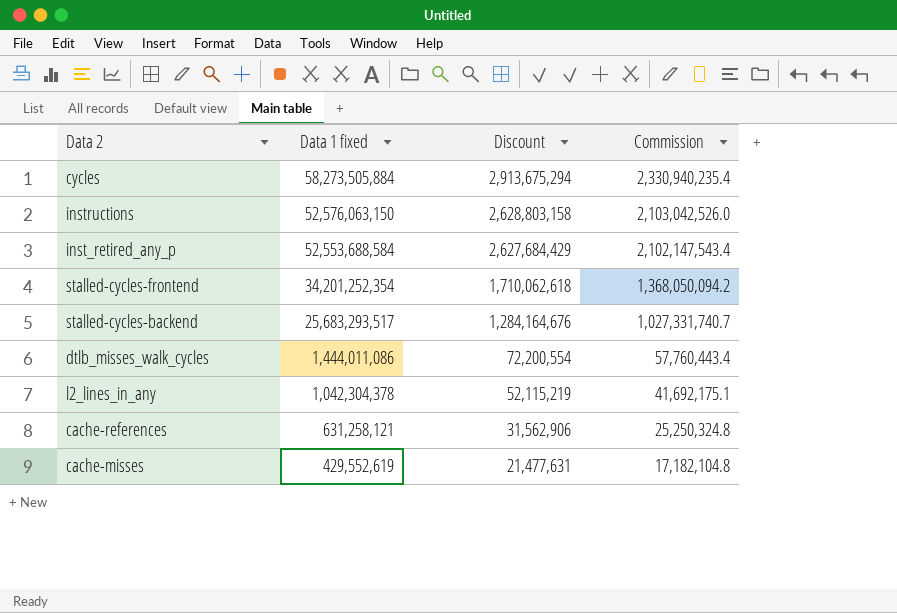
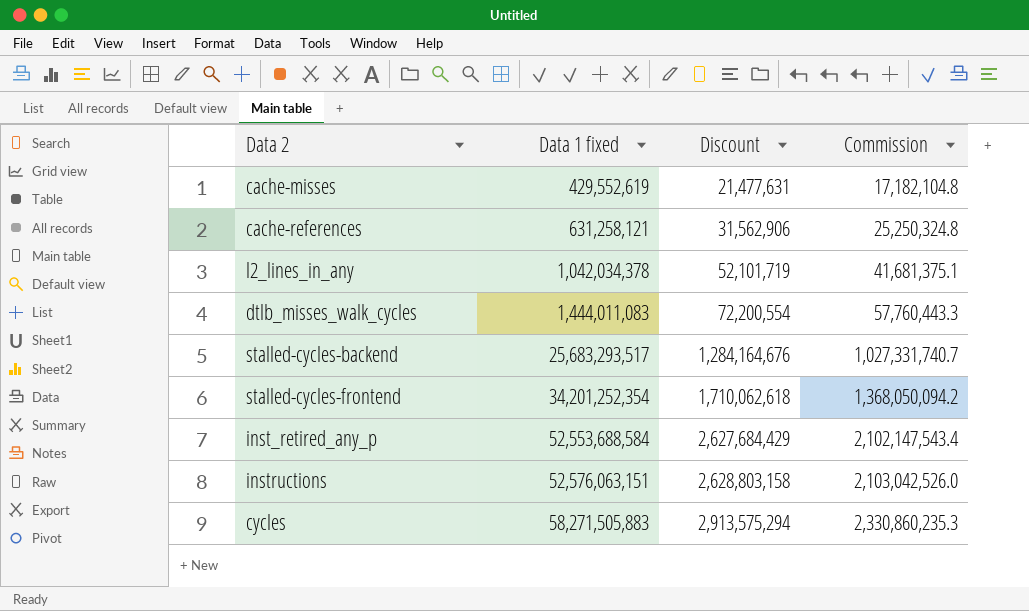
row order: Data 1 fixed descending -> Data 1 fixed ascending
l2_lines_in_any | Data 1 fixed: 1,042,304,378 -> 1,042,034,378
l2_lines_in_any | Discount: 52,115,219 -> 52,101,719
l2_lines_in_any | Commission: 41,692,175.1 -> 41,681,375.1
dtlb_misses_walk_cycles | Data 1 fixed: 1,444,011,086 -> 1,444,011,083
dtlb_misses_walk_cycles | Commission: 57,760,443.4 -> 57,760,443.3
instructions | Data 1 fixed: 52,576,063,150 -> 52,576,063,151
cycles | Data 1 fixed: 58,273,505,884 -> 58,271,505,883
cycles | Discount: 2,913,675,294 -> 2,913,575,294
cycles | Commission: 2,330,940,235.4 -> 2,330,860,235.3

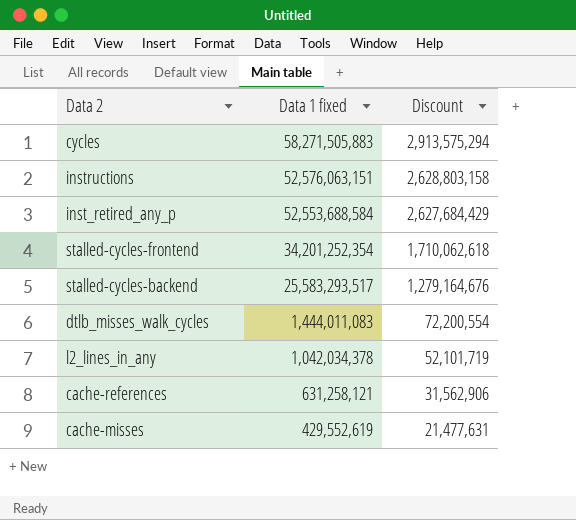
row order: Data 1 fixed ascending -> Data 1 fixed descending
column Commission | formula: [Data 1 fixed] * 0.04 -> none
stalled-cycles-backend | Data 1 fixed: 25,683,293,517 -> 25,583,293,517
stalled-cycles-backend | Discount: 1,284,164,676 -> 1,279,164,676

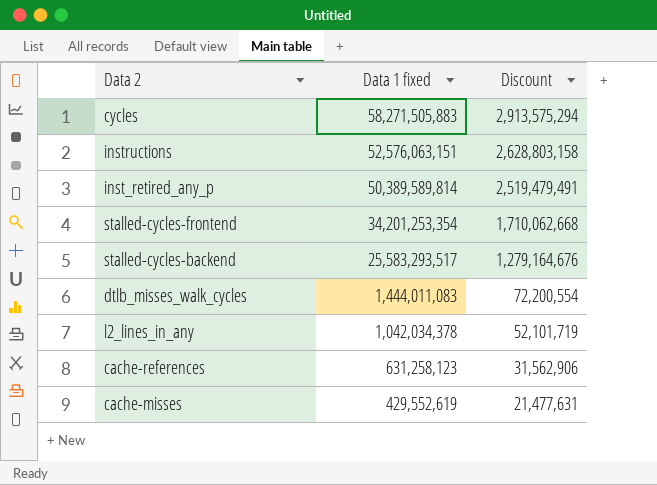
inst_retired_any_p | Data 1 fixed: 52,553,688,584 -> 50,389,589,814
inst_retired_any_p | Discount: 2,627,684,429 -> 2,519,479,491
stalled-cycles-frontend | Data 1 fixed: 34,201,252,354 -> 34,201,253,354
stalled-cycles-frontend | Discount: 1,710,062,618 -> 1,710,062,668
cache-references | Data 1 fixed: 631,258,121 -> 631,258,123

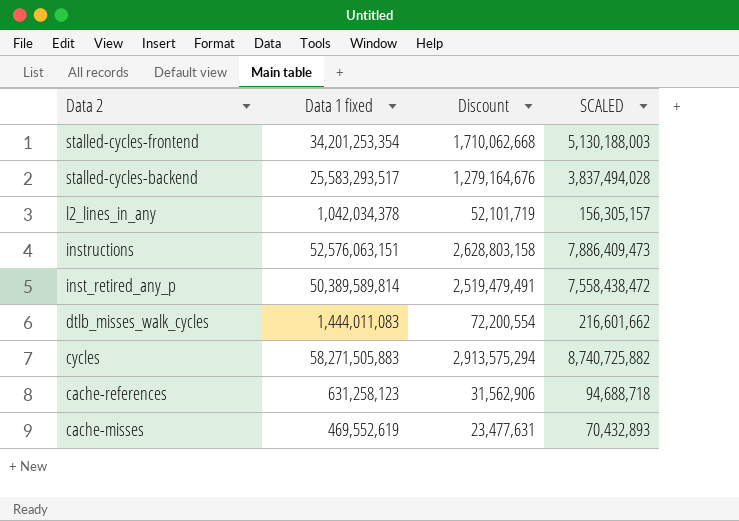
row order: Data 1 fixed descending -> Data 2 descending
column SCALED | formula: none -> [Data 1 fixed] * 0.15
cache-misses | Data 1 fixed: 429,552,619 -> 469,552,619
cache-misses | Discount: 21,477,631 -> 23,477,631

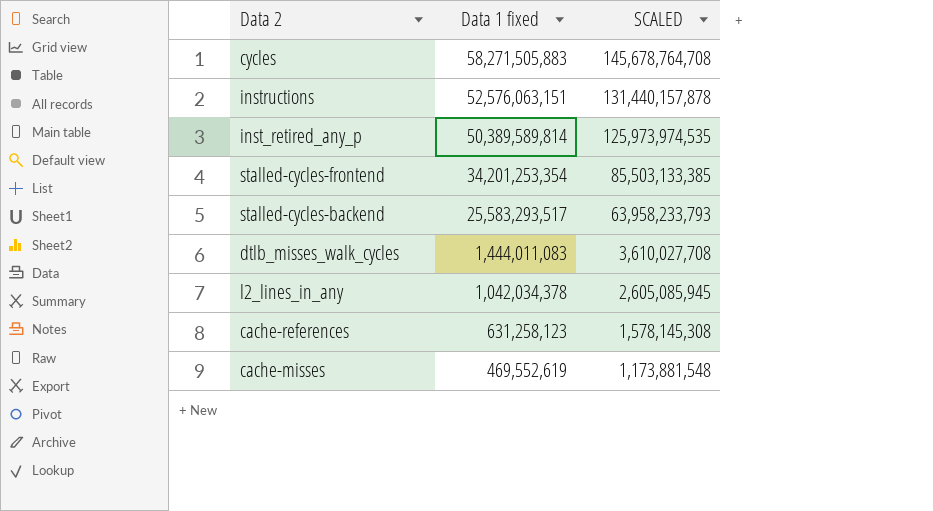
row order: Data 2 descending -> Data 1 fixed descending
column Discount | formula: [Data 1 fixed] * 0.05 -> none
column SCALED | formula: [Data 1 fixed] * 0.15 -> [Data 1 fixed] * 2.5

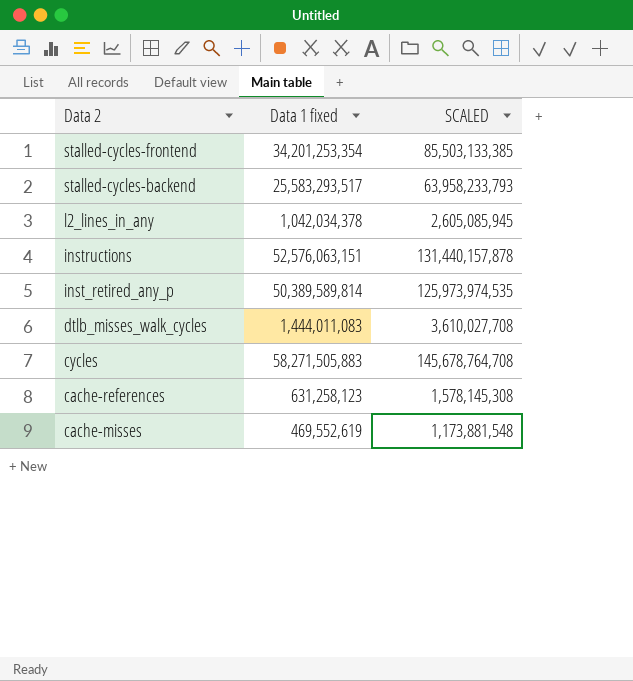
row order: Data 1 fixed descending -> Data 2 descending

